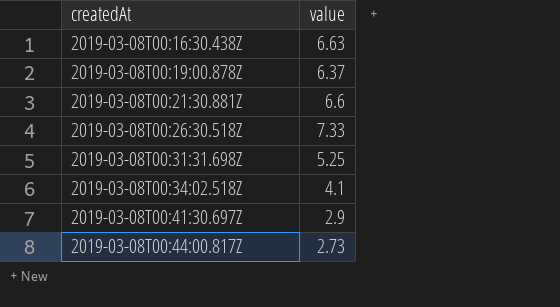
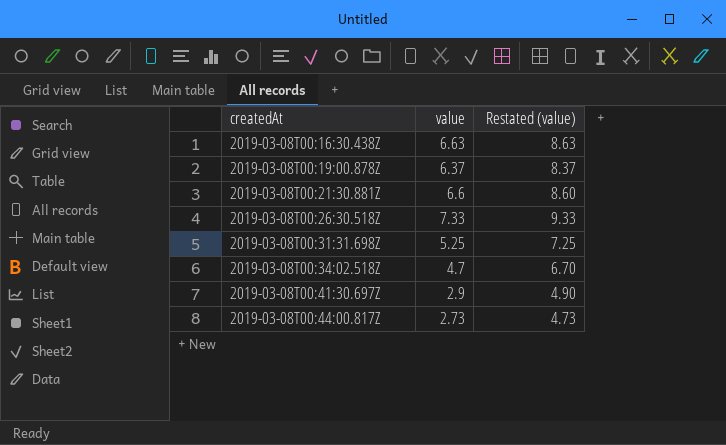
column Restated (value) | formula: none -> [value] + 2
2019-03-08T00:34:02.518Z | value: 4.1 -> 4.7

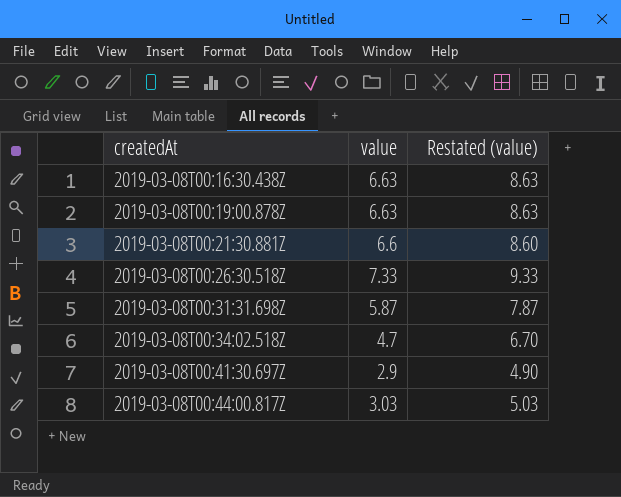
2019-03-08T00:19:00.878Z | value: 6.37 -> 6.63
2019-03-08T00:19:00.878Z | Restated (value): 8.37 -> 8.63
2019-03-08T00:31:31.698Z | value: 5.25 -> 5.87
2019-03-08T00:31:31.698Z | Restated (value): 7.25 -> 7.87
2019-03-08T00:44:00.817Z | value: 2.73 -> 3.03
2019-03-08T00:44:00.817Z | Restated (value): 4.73 -> 5.03

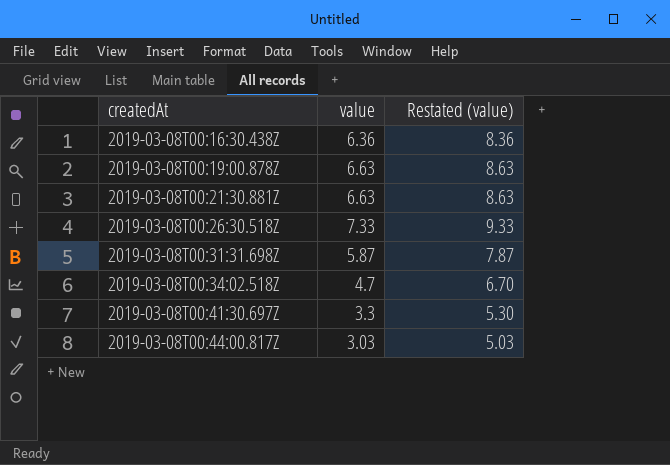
2019-03-08T00:16:30.438Z | value: 6.63 -> 6.36
2019-03-08T00:16:30.438Z | Restated (value): 8.63 -> 8.36
2019-03-08T00:21:30.881Z | value: 6.6 -> 6.63
2019-03-08T00:21:30.881Z | Restated (value): 8.60 -> 8.63
2019-03-08T00:41:30.697Z | value: 2.9 -> 3.3
2019-03-08T00:41:30.697Z | Restated (value): 4.90 -> 5.30

